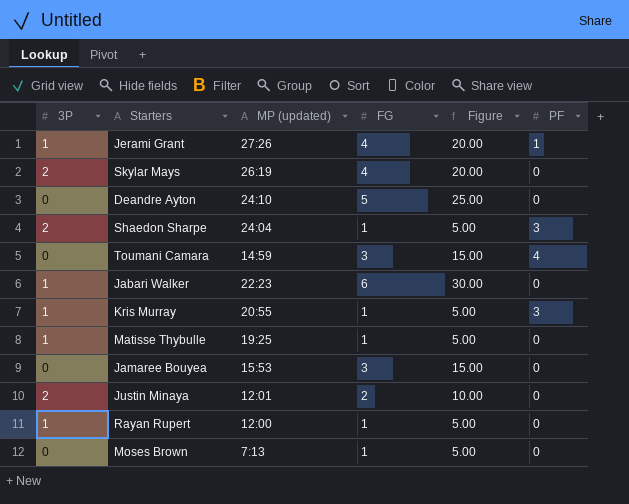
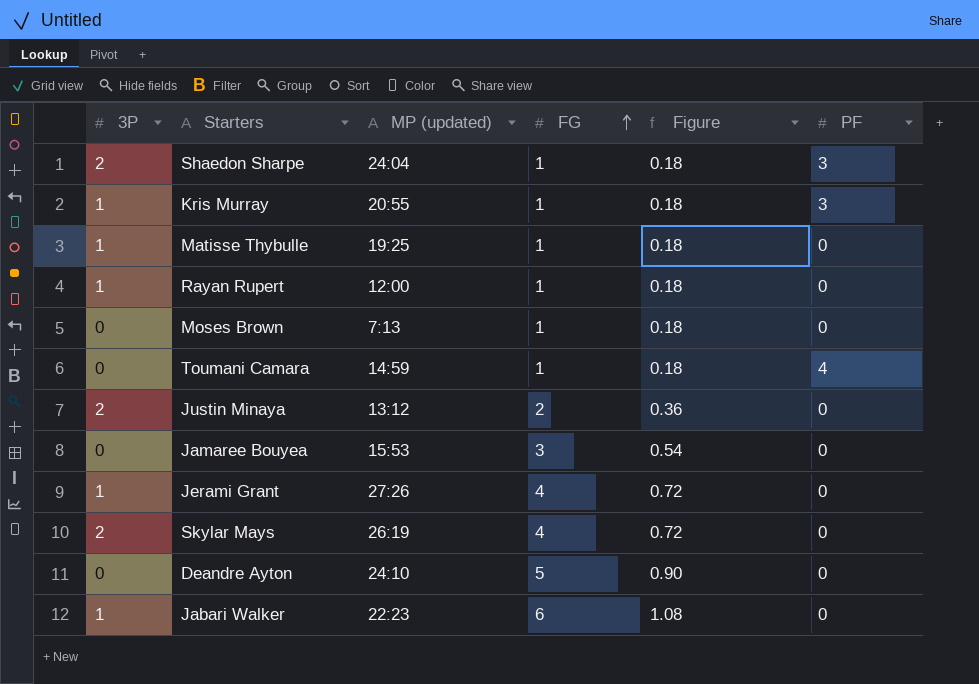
row order: none -> FG ascending
column Figure | formula: [FG] * 5 -> [FG] * 0.18
Toumani Camara | FG: 3 -> 1
Justin Minaya | MP (updated): 12:01 -> 13:12
Jerami Grant | PF: 1 -> 0

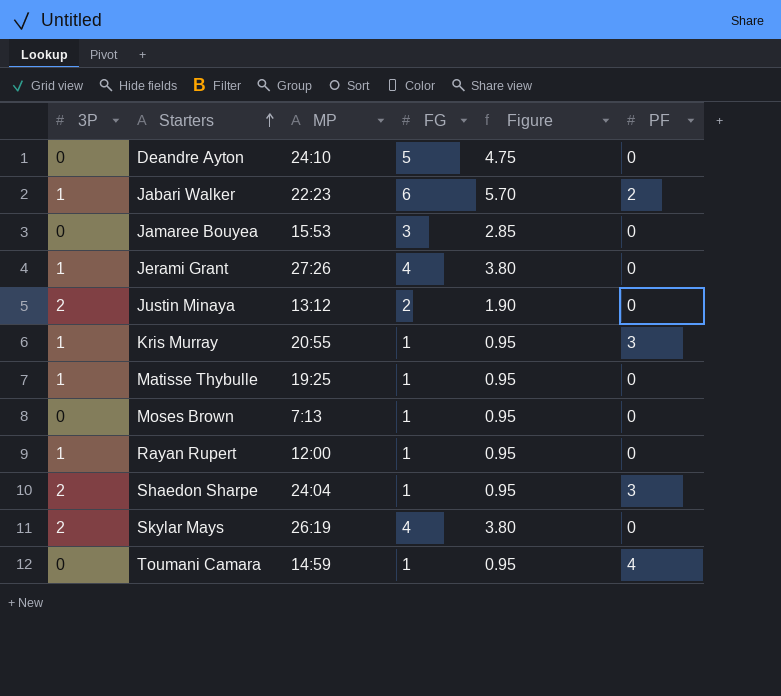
row order: FG ascending -> Starters ascending
column name: MP (updated) -> MP
column Figure | formula: [FG] * 0.18 -> [FG] * 0.95
Jabari Walker | PF: 0 -> 2

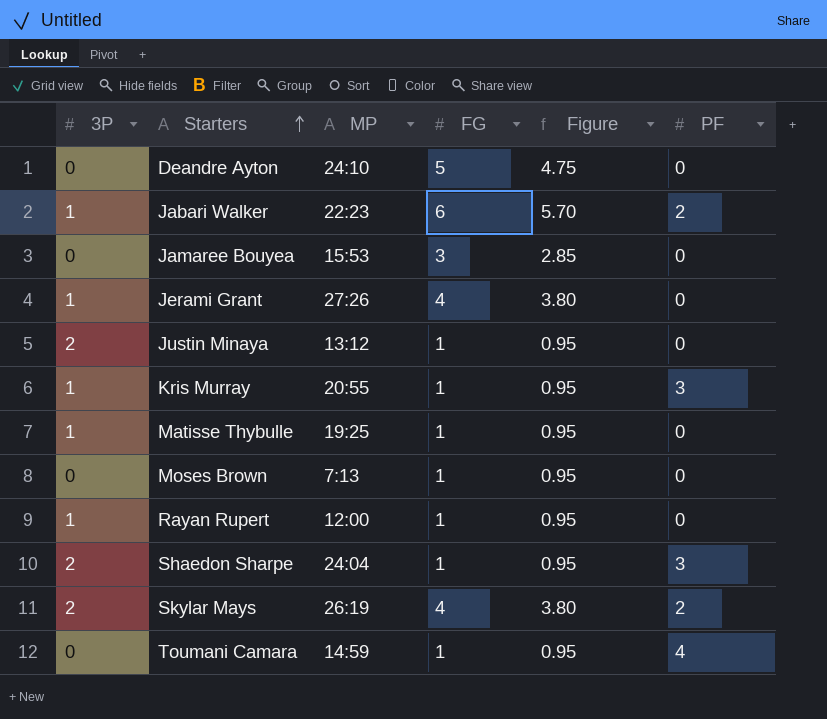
Justin Minaya | FG: 2 -> 1
Justin Minaya | Figure: 1.90 -> 0.95
Skylar Mays | PF: 0 -> 2

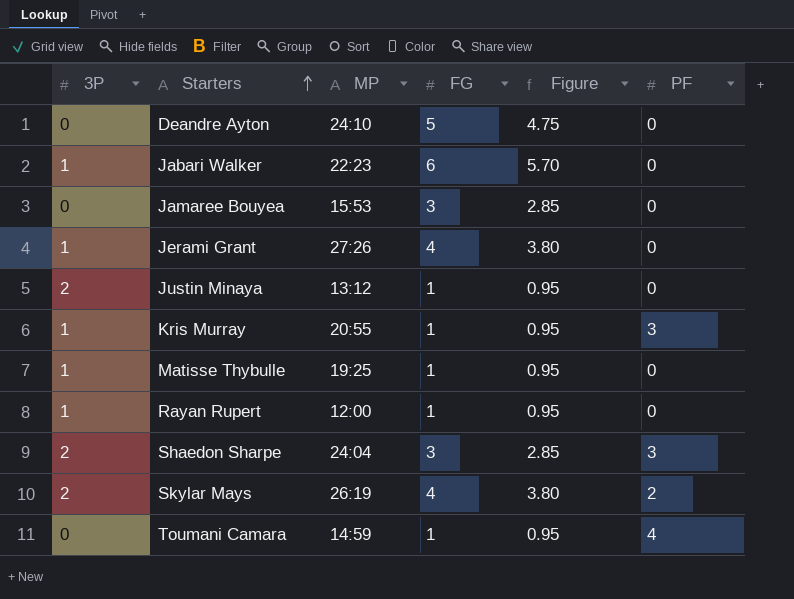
row Moses Brown: 0 | 7:13 | 1 | 0.95 | 0 -> none
Jabari Walker | PF: 2 -> 0
Shaedon Sharpe | FG: 1 -> 3
Shaedon Sharpe | Figure: 0.95 -> 2.85

